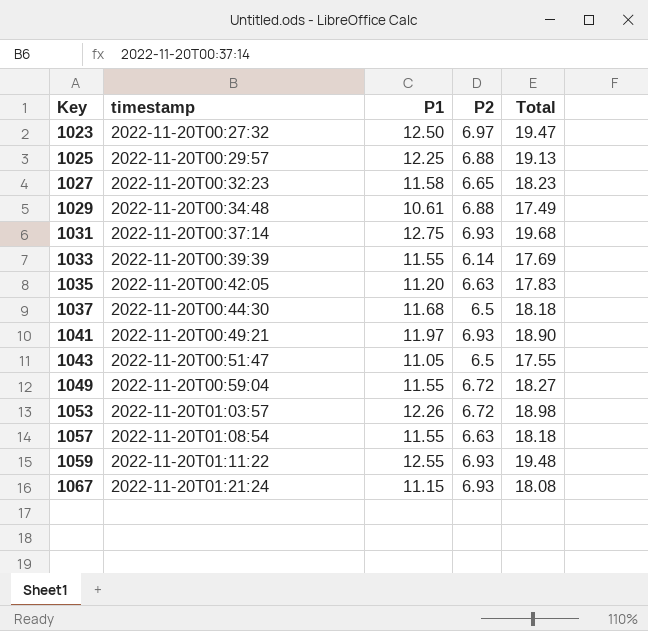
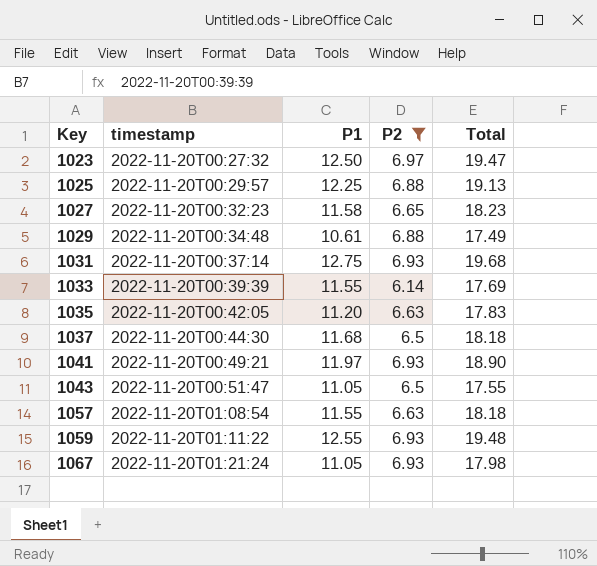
filter: none -> P2 != 6.72
1067 | P1: 11.15 -> 11.05
1067 | Total: 18.08 -> 17.98

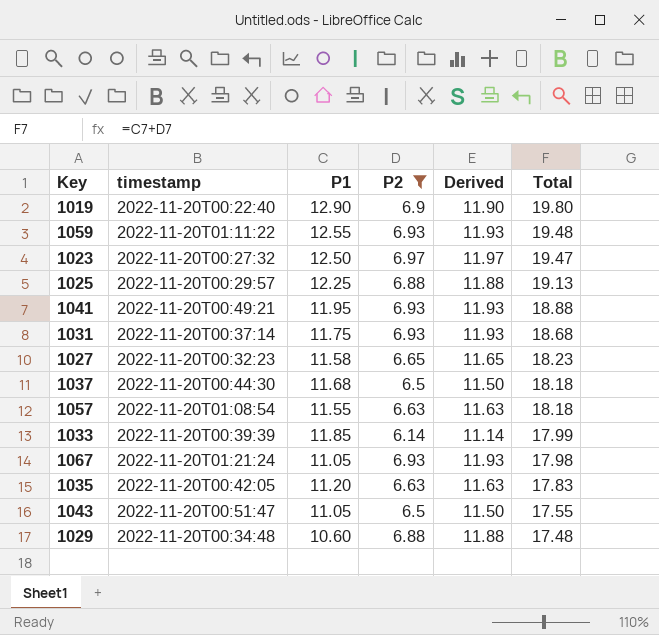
row order: Key ascending -> Total descending
column Derived | formula: none -> [P2] + 5
row 1019: none -> 2022-11-20T00:22:40 | 12.90 | 6.9 | 11.90 | 19.80
1041 | P1: 11.97 -> 11.95
1041 | Total: 18.90 -> 18.88
1031 | P1: 12.75 -> 11.75
1031 | Total: 19.68 -> 18.68
1033 | P1: 11.55 -> 11.85
1033 | Total: 17.69 -> 17.99
1029 | P1: 10.61 -> 10.60
1029 | Total: 17.49 -> 17.48

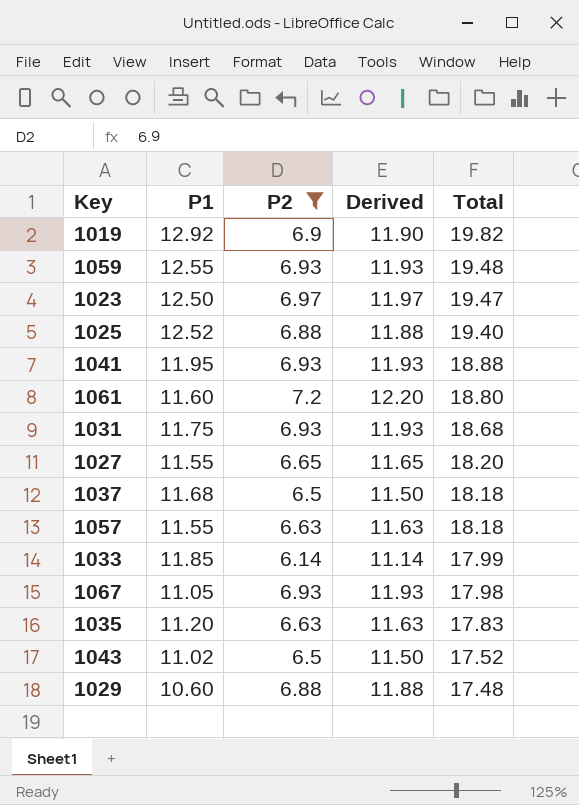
column timestamp | position: 2 -> none
1019 | P1: 12.90 -> 12.92
1019 | Total: 19.80 -> 19.82
1025 | P1: 12.25 -> 12.52
1025 | Total: 19.13 -> 19.40
row 1061: none -> 11.60 | 7.2 | 12.20 | 18.80
1027 | P1: 11.58 -> 11.55
1027 | Total: 18.23 -> 18.20
1043 | P1: 11.05 -> 11.02
1043 | Total: 17.55 -> 17.52

